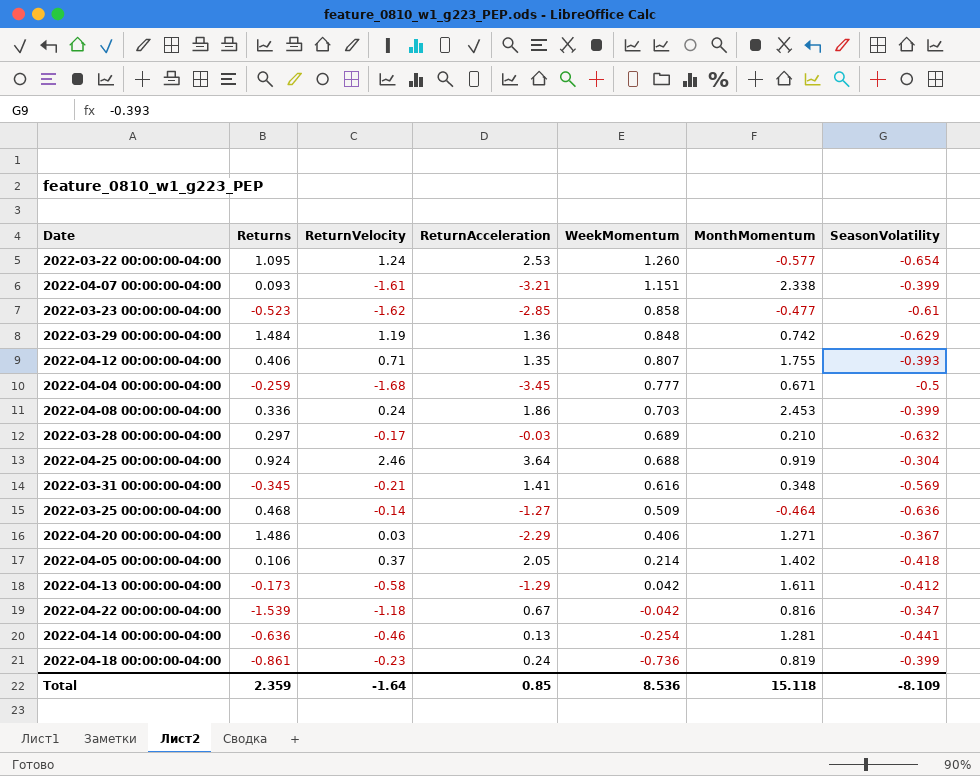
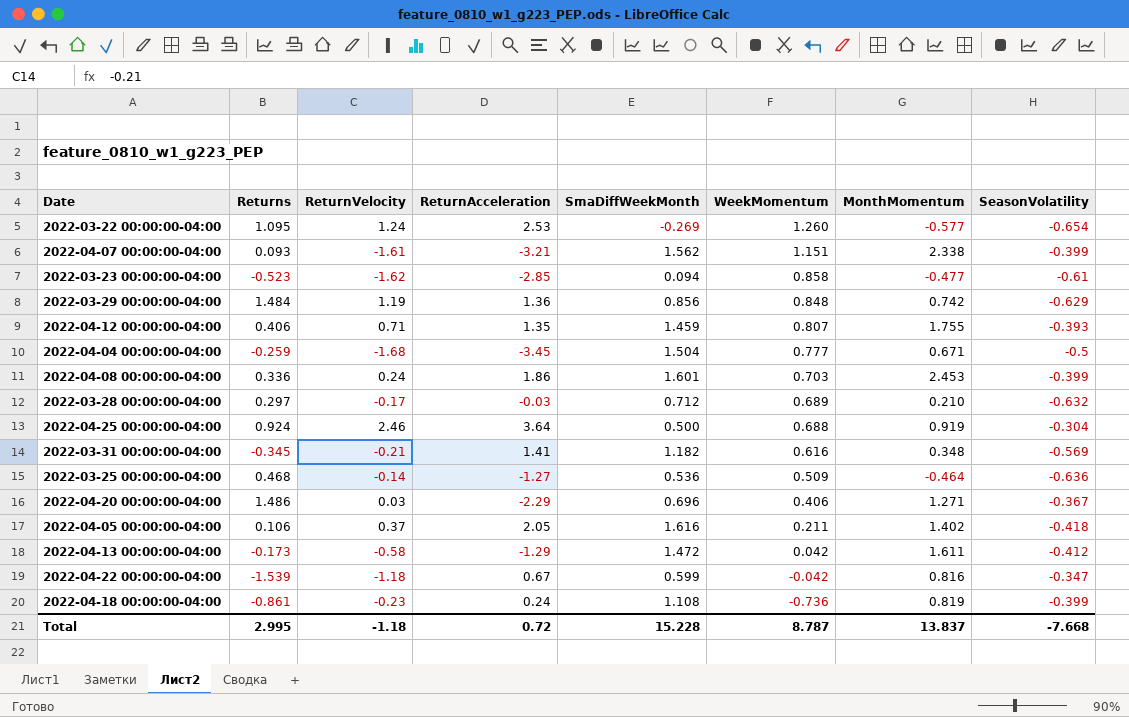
column SmaDiffWeekMonth | position: none -> 5
row 2022-04-14 00:00:00-04:00: -0.636 | -0.46 | 0.13 | -0.254 | 1.281 | -0.441 -> none
2022-04-05 00:00:00-04:00 | WeekMomentum: 0.214 -> 0.211
Total | Returns: 2.359 -> 2.995
Total | ReturnVelocity: -1.64 -> -1.18
Total | ReturnAcceleration: 0.85 -> 0.72
Total | WeekMomentum: 8.536 -> 8.787
Total | MonthMomentum: 15.118 -> 13.837
Total | SeasonVolatility: -8.109 -> -7.668

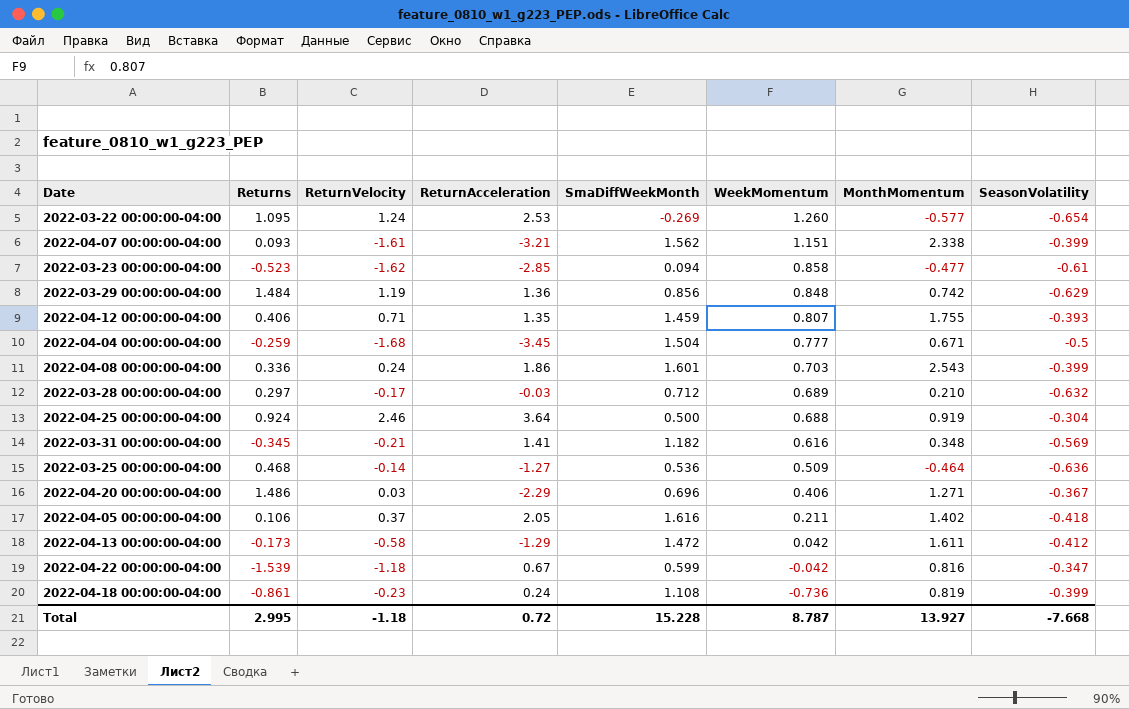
2022-04-08 00:00:00-04:00 | MonthMomentum: 2.453 -> 2.543
Total | MonthMomentum: 13.837 -> 13.927

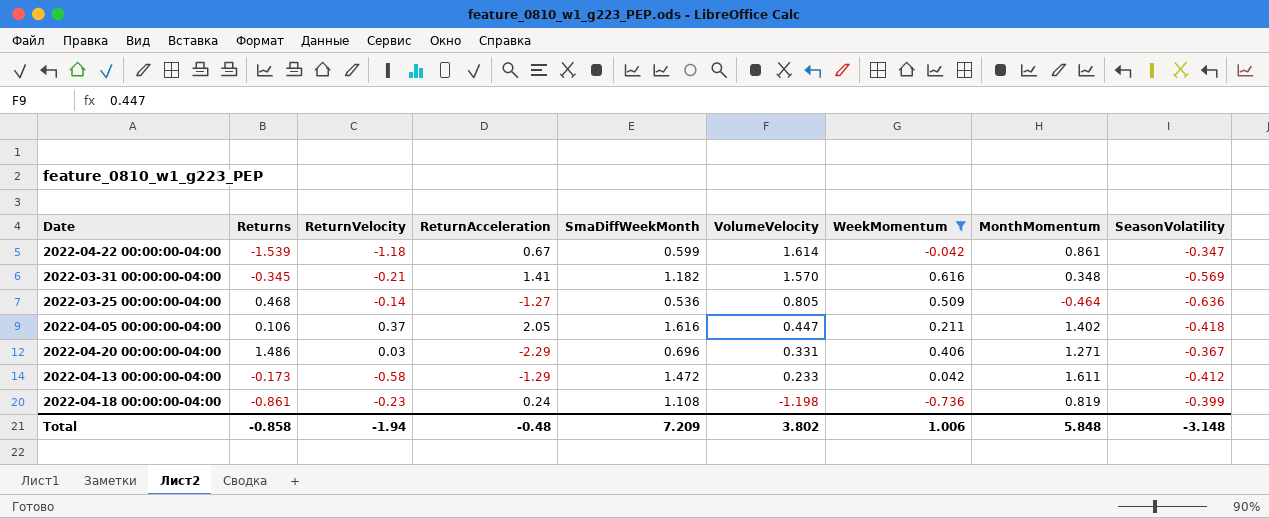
filter: none -> WeekMomentum <= 0.616
row order: WeekMomentum descending -> VolumeVelocity descending
column VolumeVelocity | position: none -> 6
2022-04-22 00:00:00-04:00 | MonthMomentum: 0.816 -> 0.861
Total | Returns: 2.995 -> -0.858
Total | ReturnVelocity: -1.18 -> -1.94
Total | ReturnAcceleration: 0.72 -> -0.48
Total | SmaDiffWeekMonth: 15.228 -> 7.209
Total | WeekMomentum: 8.787 -> 1.006
Total | MonthMomentum: 13.927 -> 5.848
Total | SeasonVolatility: -7.668 -> -3.148

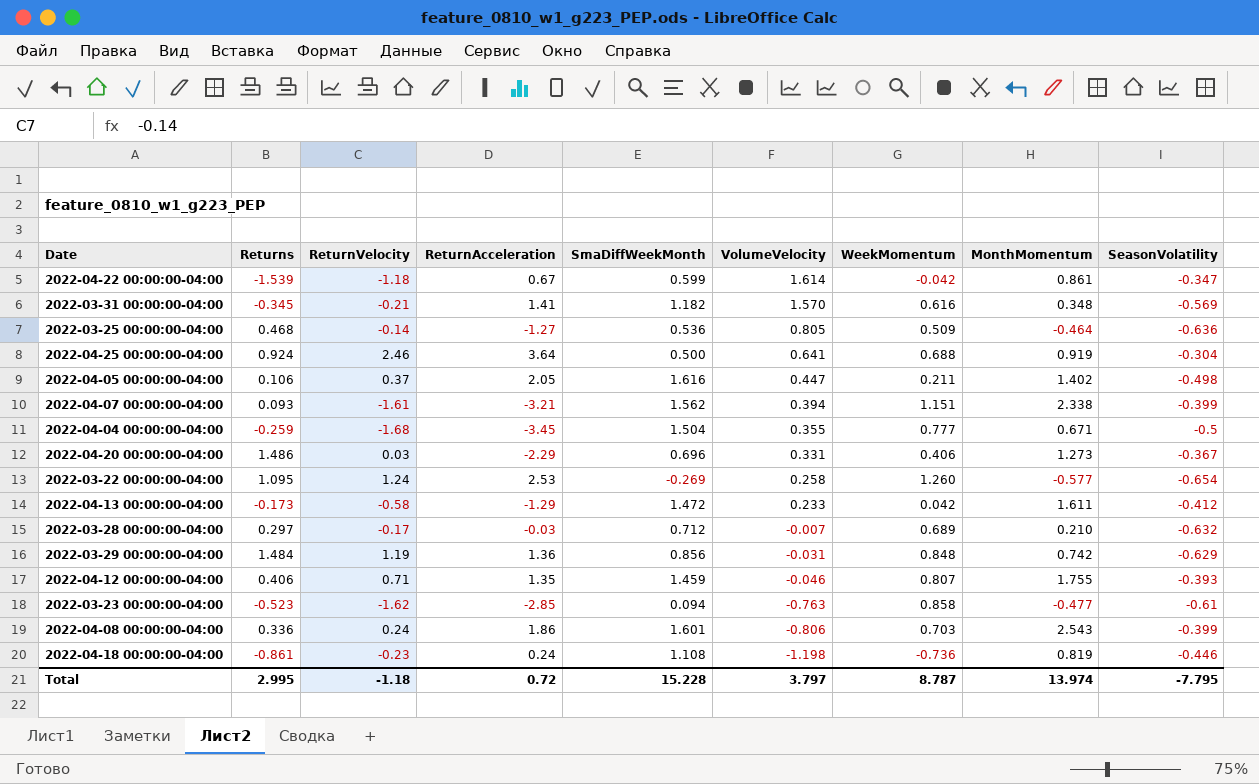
filter: WeekMomentum <= 0.616 -> none
2022-04-05 00:00:00-04:00 | SeasonVolatility: -0.418 -> -0.498
2022-04-20 00:00:00-04:00 | MonthMomentum: 1.271 -> 1.273
2022-04-18 00:00:00-04:00 | SeasonVolatility: -0.399 -> -0.446
Total | Returns: -0.858 -> 2.995
Total | ReturnVelocity: -1.94 -> -1.18
Total | ReturnAcceleration: -0.48 -> 0.72
Total | SmaDiffWeekMonth: 7.209 -> 15.228
Total | VolumeVelocity: 3.802 -> 3.797
Total | WeekMomentum: 1.006 -> 8.787
Total | MonthMomentum: 5.848 -> 13.974
Total | SeasonVolatility: -3.148 -> -7.795

